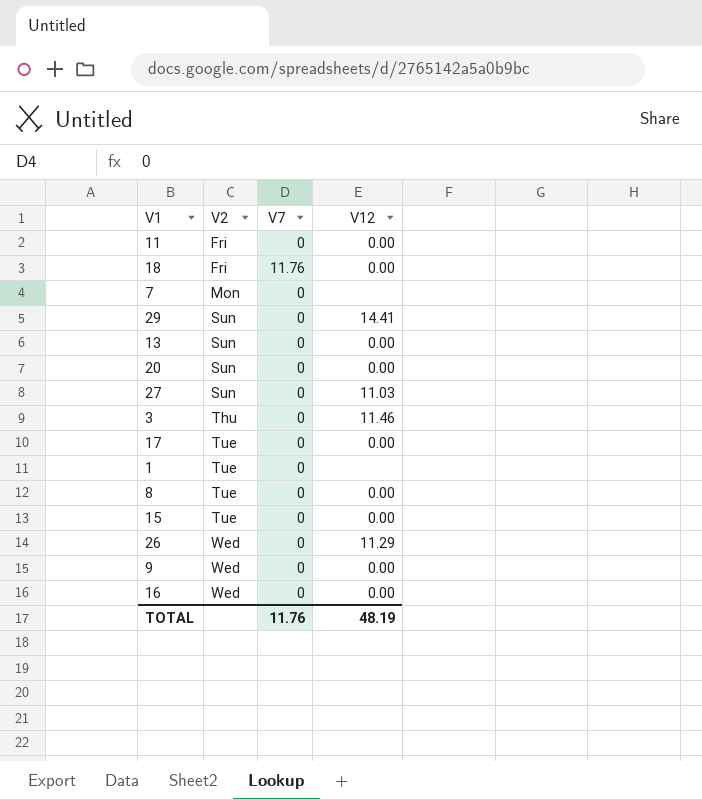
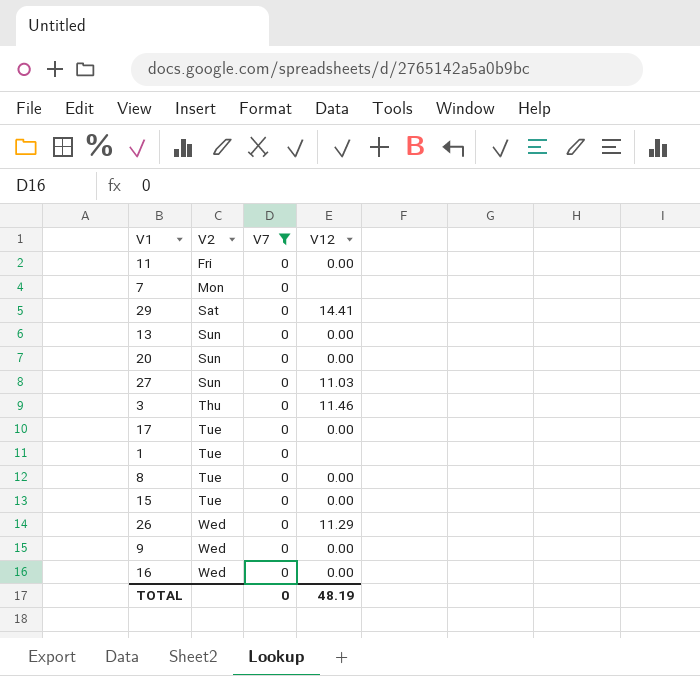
filter: none -> V7 = 0
29 | V2: Sun -> Sat
TOTAL | V7: 11.76 -> 0

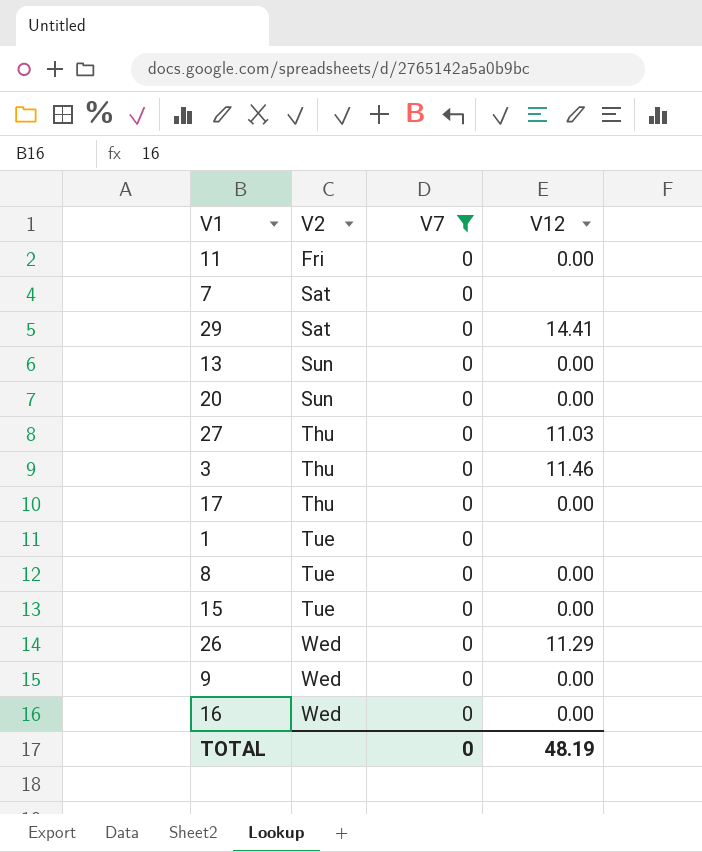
7 | V2: Mon -> Sat
27 | V2: Sun -> Thu
17 | V2: Tue -> Thu

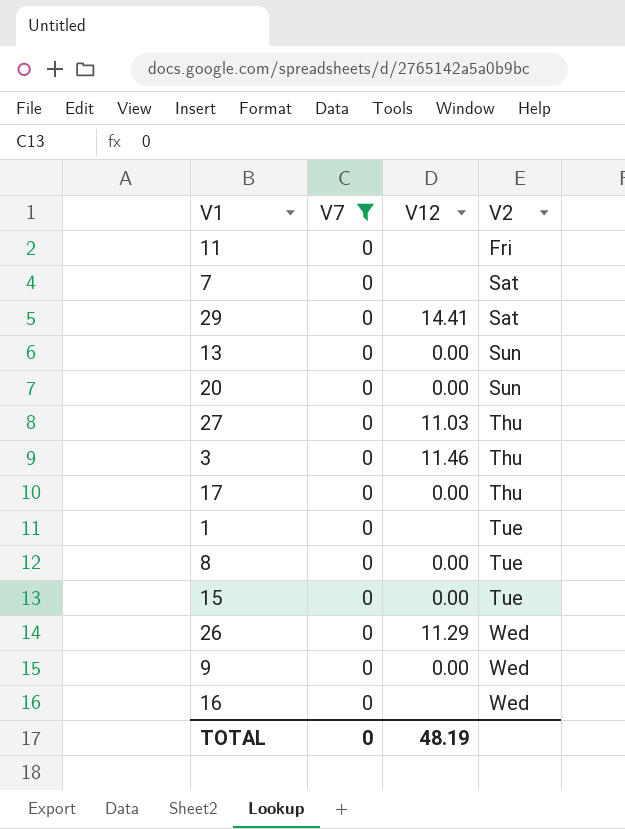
column V2 | position: 2 -> 4
11 | V12: 0.00 -> none
16 | V12: 0.00 -> none

